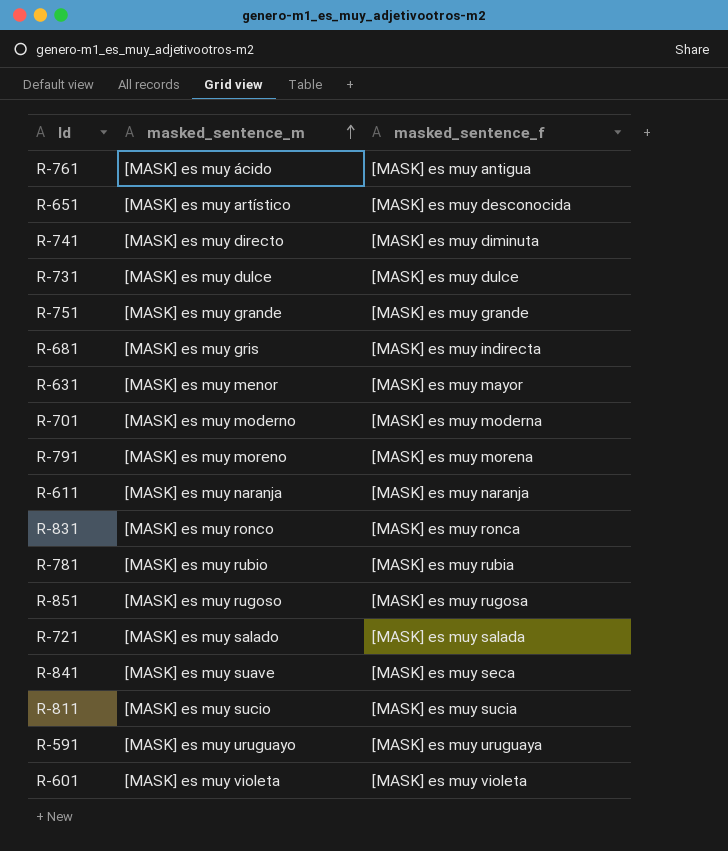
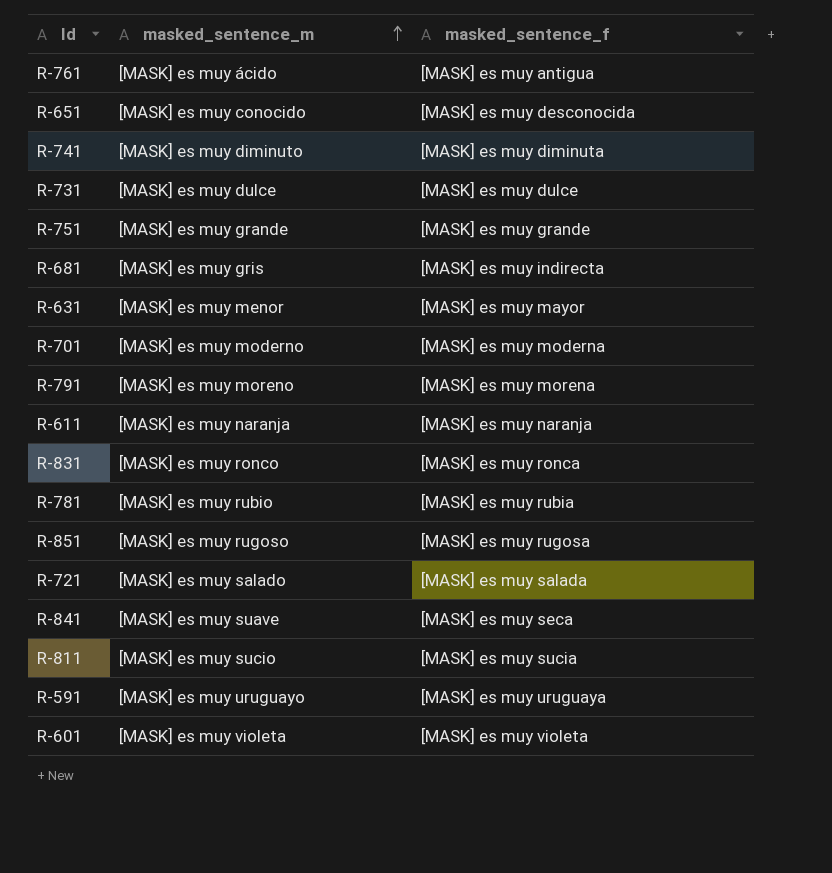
R-651 | masked_sentence_m: [MASK] es muy artístico -> [MASK] es muy conocido
R-741 | masked_sentence_m: [MASK] es muy directo -> [MASK] es muy diminuto

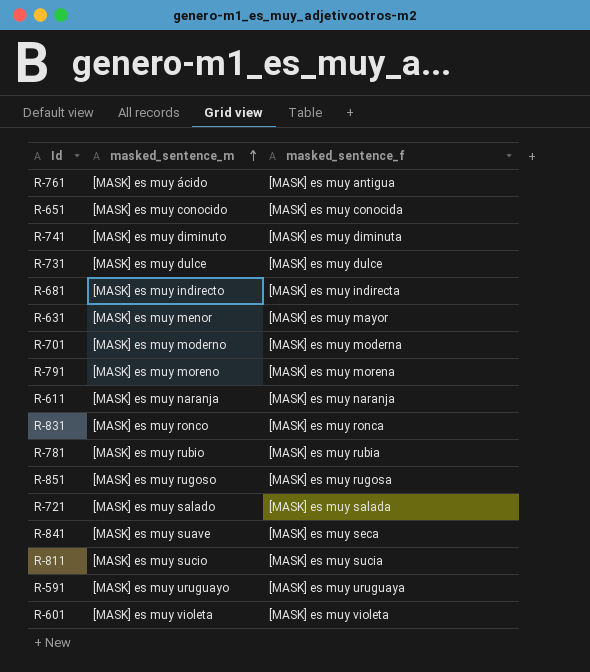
row R-751: [MASK] es muy grande | [MASK] es muy grande -> none
R-651 | masked_sentence_f: [MASK] es muy desconocida -> [MASK] es muy conocida
R-681 | masked_sentence_m: [MASK] es muy gris -> [MASK] es muy indirecto

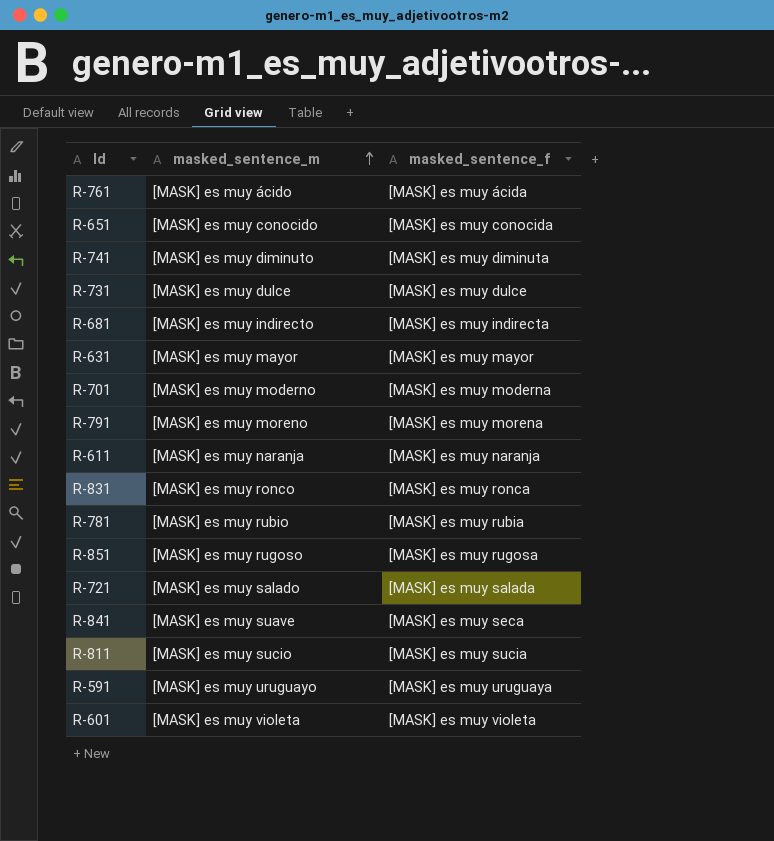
R-761 | masked_sentence_f: [MASK] es muy antigua -> [MASK] es muy ácida
R-631 | masked_sentence_m: [MASK] es muy menor -> [MASK] es muy mayor

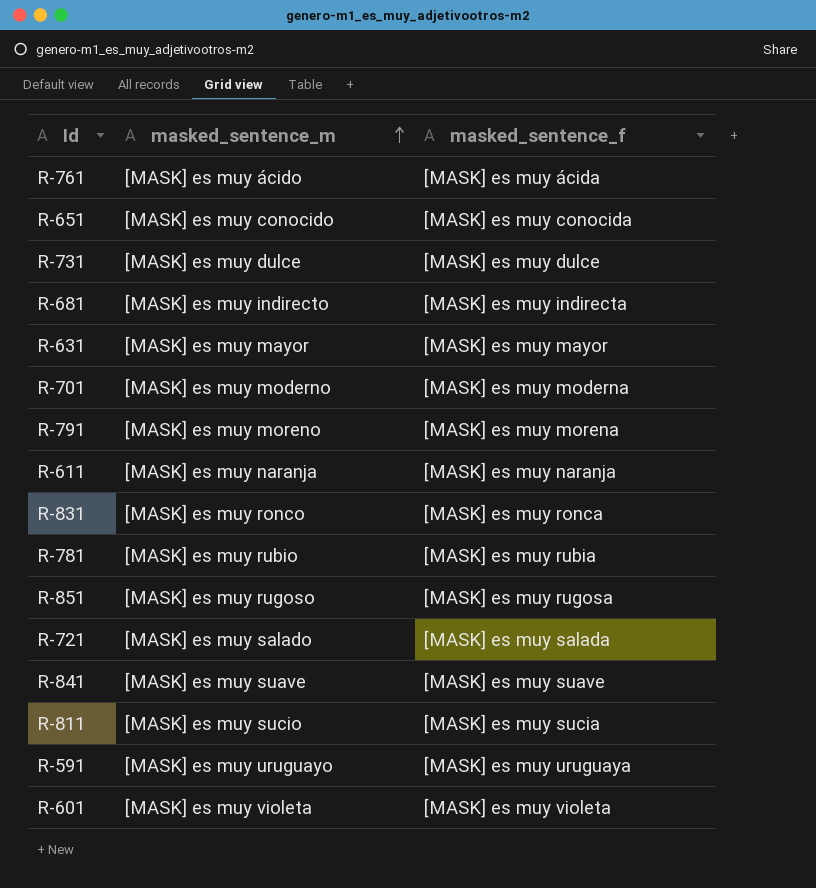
row R-741: [MASK] es muy diminuto | [MASK] es muy diminuta -> none
R-841 | masked_sentence_f: [MASK] es muy seca -> [MASK] es muy suave

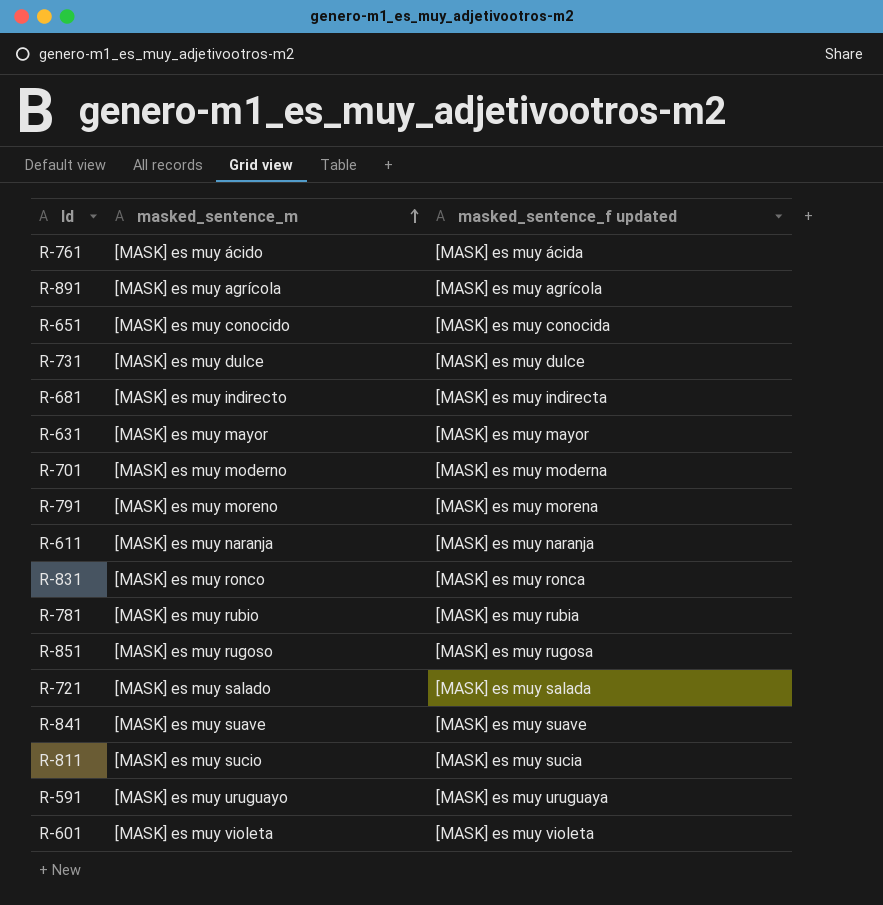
column name: masked_sentence_f -> masked_sentence_f updated
row R-891: none -> [MASK] es muy agrícola | [MASK] es muy agrícola

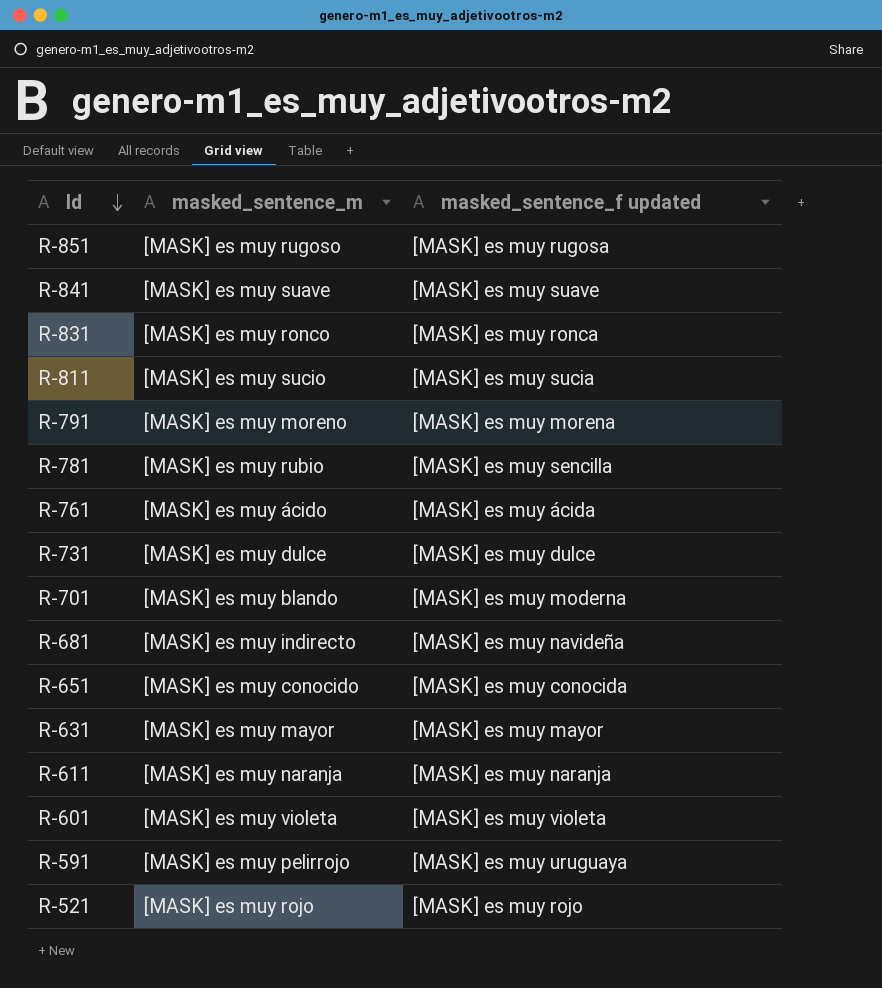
row order: masked_sentence_m ascending -> Id descending
row R-891: [MASK] es muy agrícola | [MASK] es muy agrícola -> none
row R-721: [MASK] es muy salado | [MASK] es muy salada -> none
R-781 | masked_sentence_f updated: [MASK] es muy rubia -> [MASK] es muy sencilla
R-701 | masked_sentence_m: [MASK] es muy moderno -> [MASK] es muy blando
R-681 | masked_sentence_f updated: [MASK] es muy indirecta -> [MASK] es muy navideña
R-591 | masked_sentence_m: [MASK] es muy uruguayo -> [MASK] es muy pelirrojo
row R-521: none -> [MASK] es muy rojo | [MASK] es muy rojo

